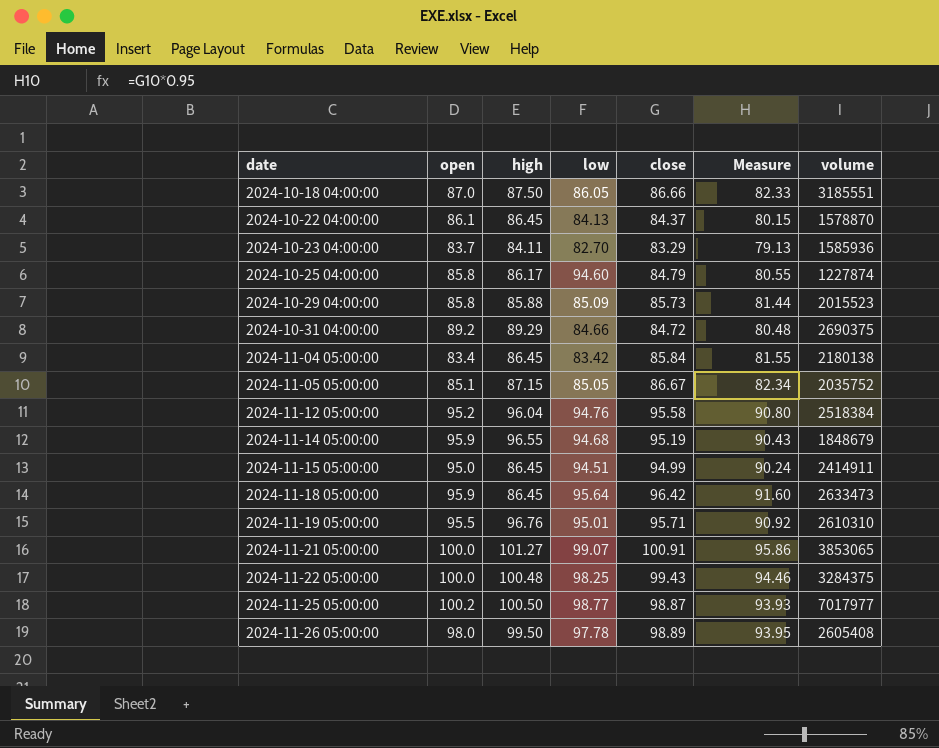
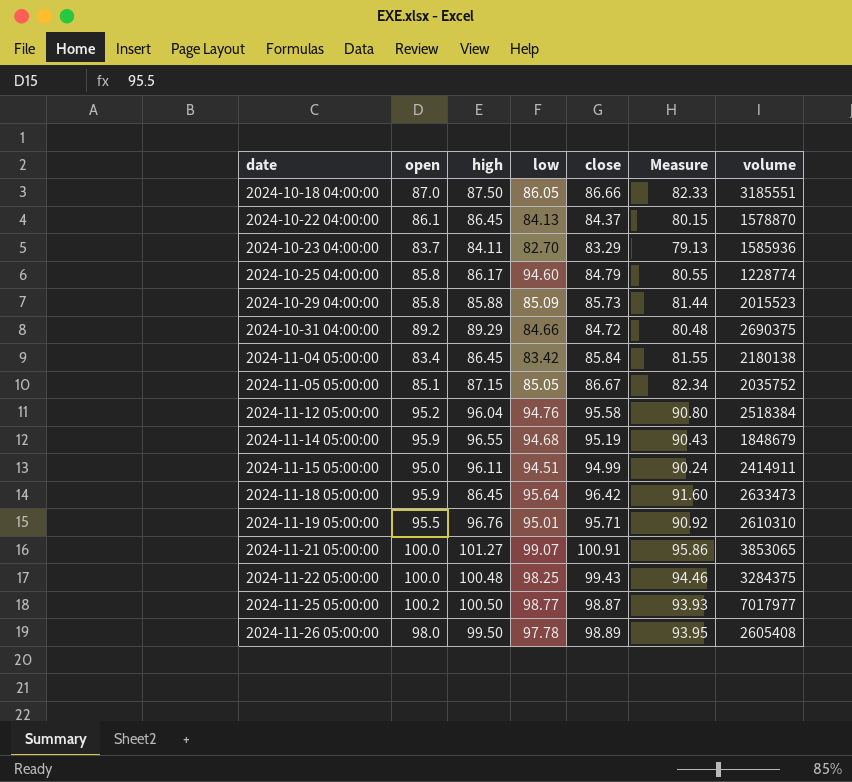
2024-10-25 04:00:00 | volume: 1227874 -> 1228774
2024-11-15 05:00:00 | high: 86.45 -> 96.11

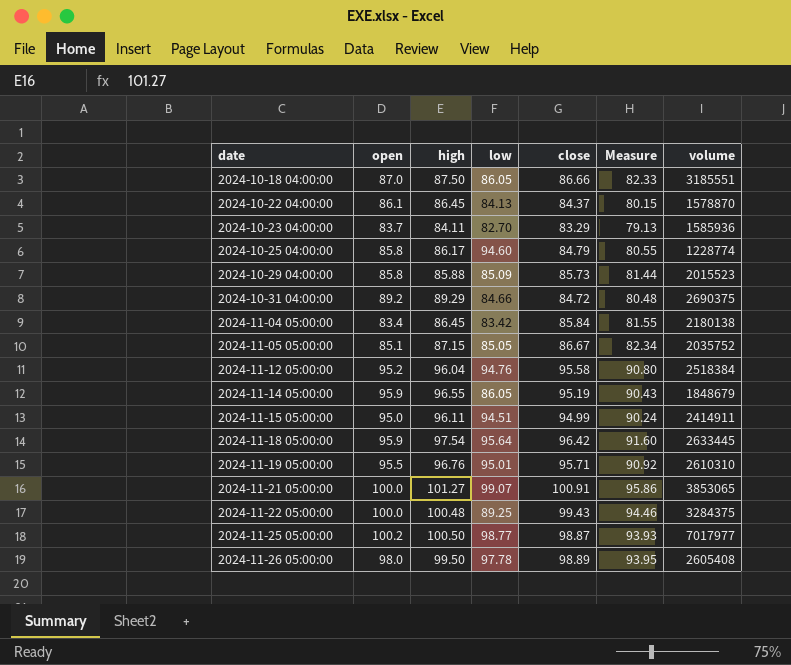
2024-11-14 05:00:00 | low: 94.68 -> 86.05
2024-11-18 05:00:00 | high: 86.45 -> 97.54
2024-11-18 05:00:00 | volume: 2633473 -> 2633445
2024-11-22 05:00:00 | low: 98.25 -> 89.25

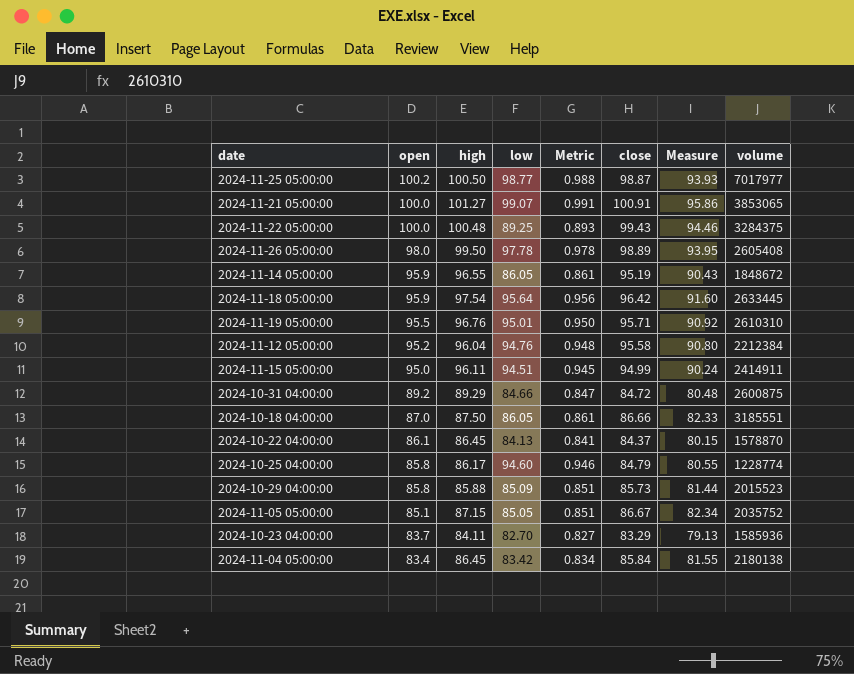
row order: date ascending -> open descending
column Metric | formula: none -> [low] * 0.01
2024-11-14 05:00:00 | volume: 1848679 -> 1848672
2024-11-12 05:00:00 | volume: 2518384 -> 2212384
2024-10-31 04:00:00 | volume: 2690375 -> 2600875

